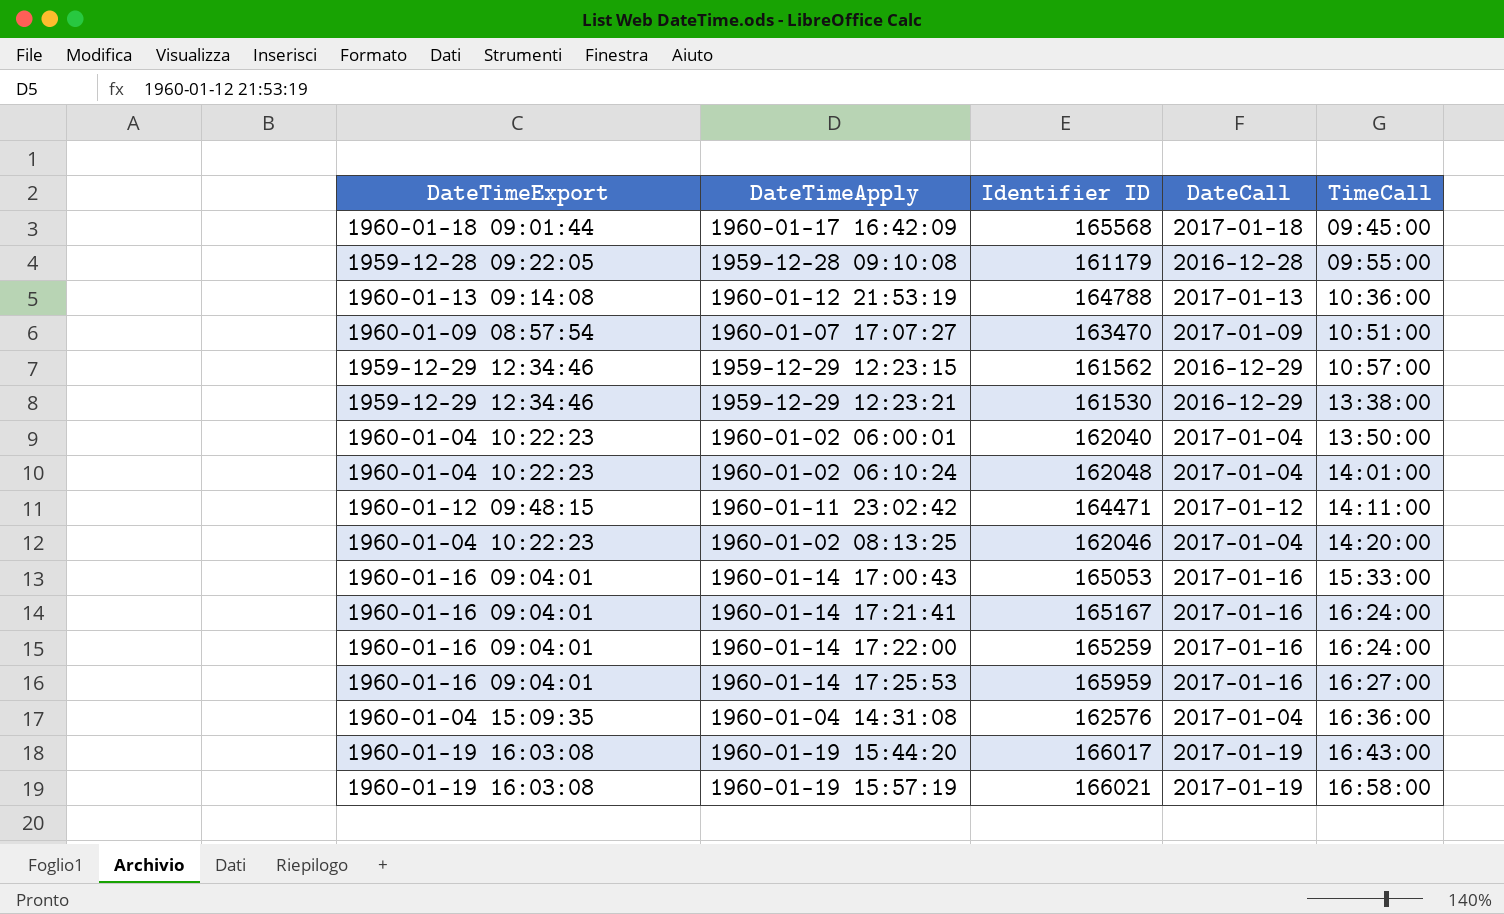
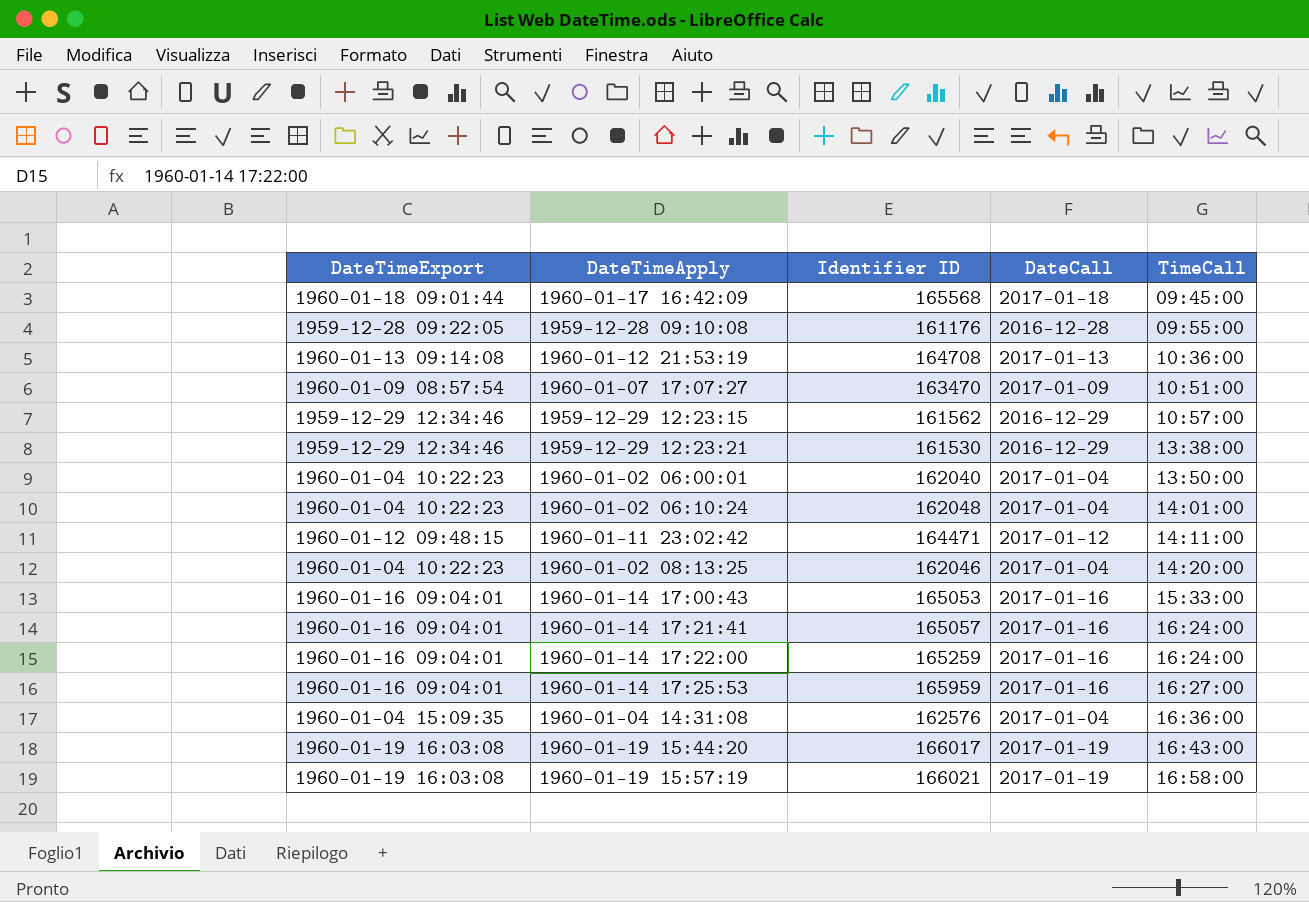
1959-12-28 09:10:08 | Identifier ID: 161179 -> 161176
1960-01-12 21:53:19 | Identifier ID: 164788 -> 164708
1960-01-14 17:21:41 | Identifier ID: 165167 -> 165057

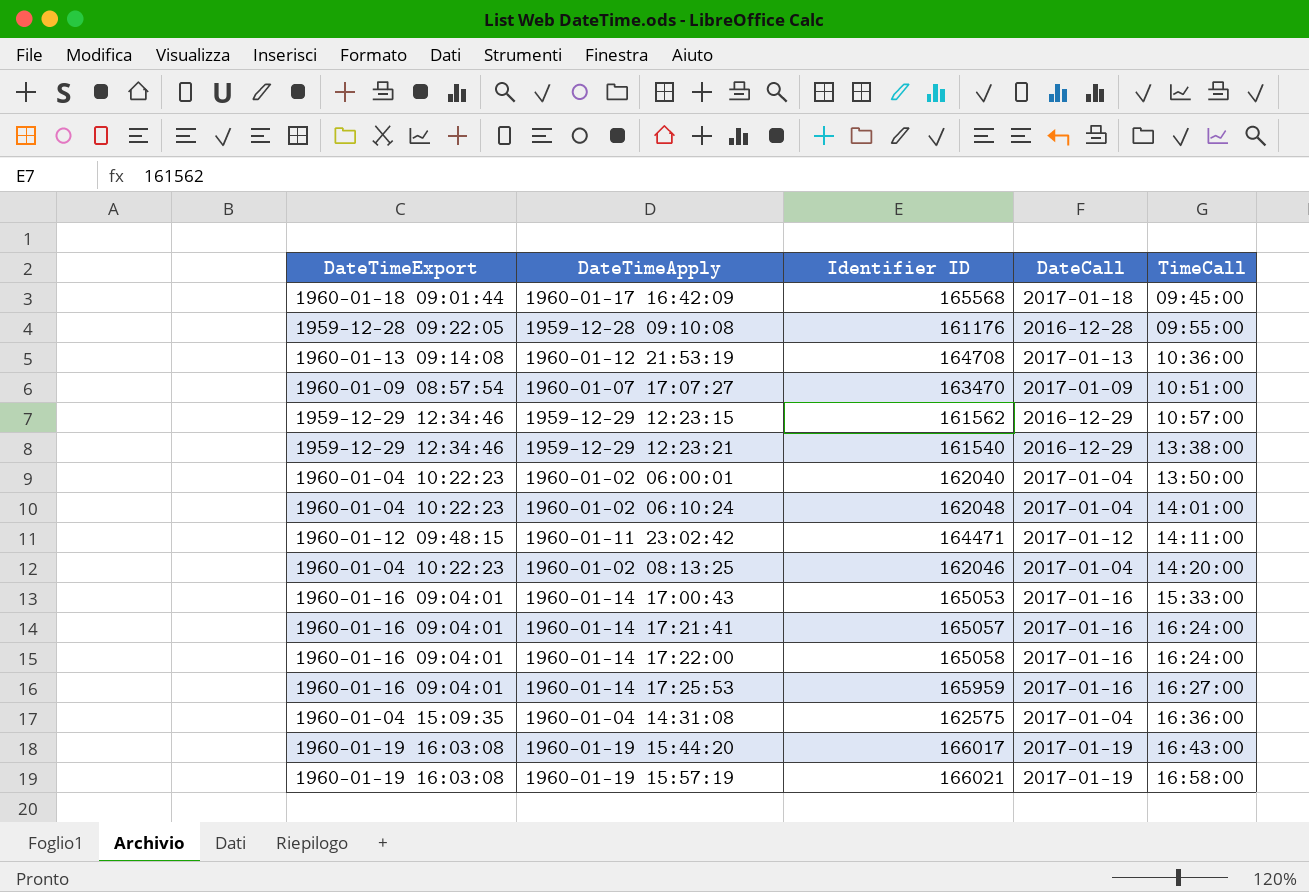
1959-12-29 12:23:21 | Identifier ID: 161530 -> 161540
1960-01-14 17:22:00 | Identifier ID: 165259 -> 165058
1960-01-04 14:31:08 | Identifier ID: 162576 -> 162575

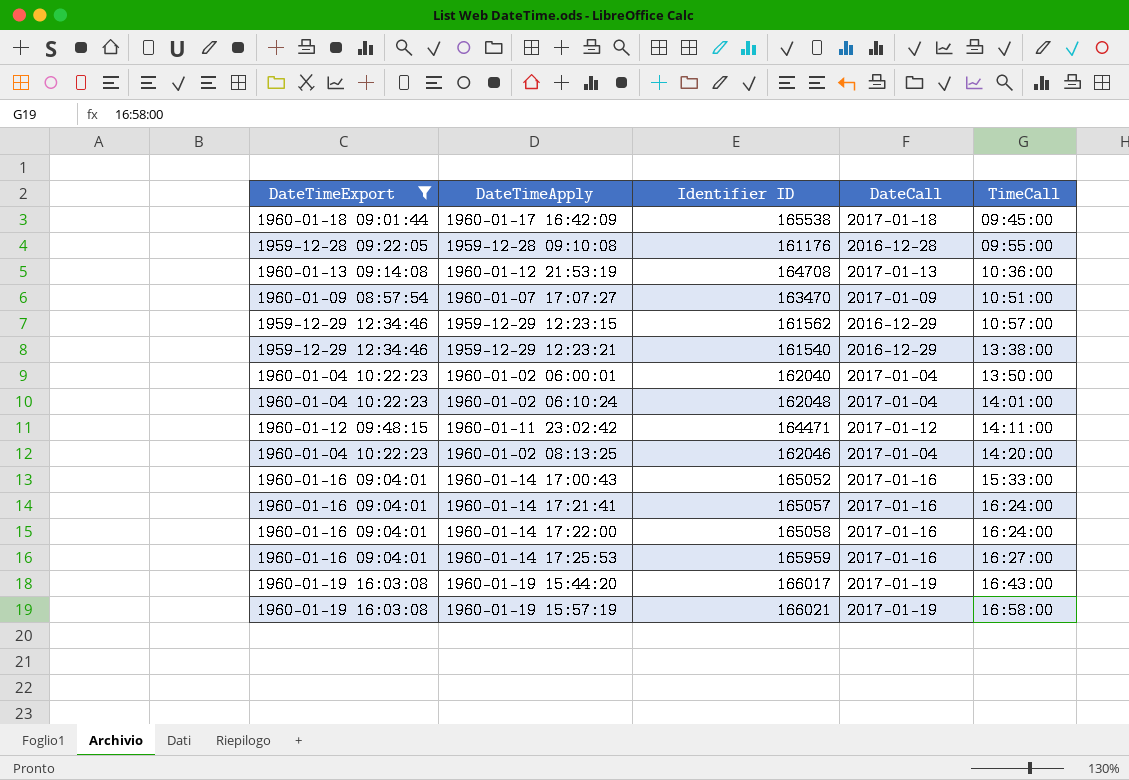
filter: none -> DateTimeExport != 1960-01-04 15:09:35
1960-01-17 16:42:09 | Identifier ID: 165568 -> 165538
1960-01-14 17:00:43 | Identifier ID: 165053 -> 165052

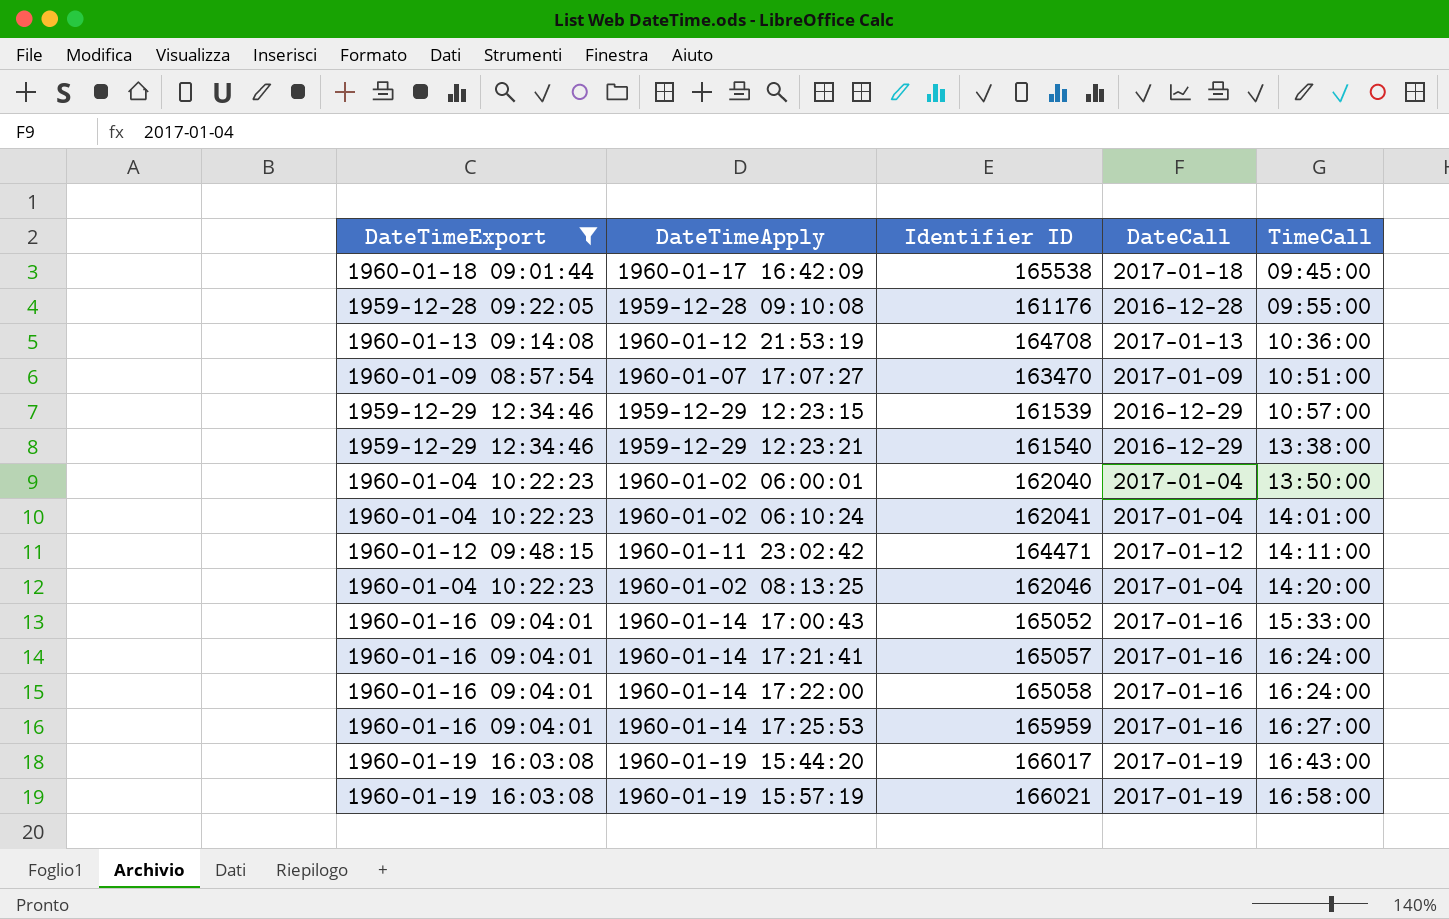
1959-12-29 12:23:15 | Identifier ID: 161562 -> 161539
1960-01-02 06:10:24 | Identifier ID: 162048 -> 162041

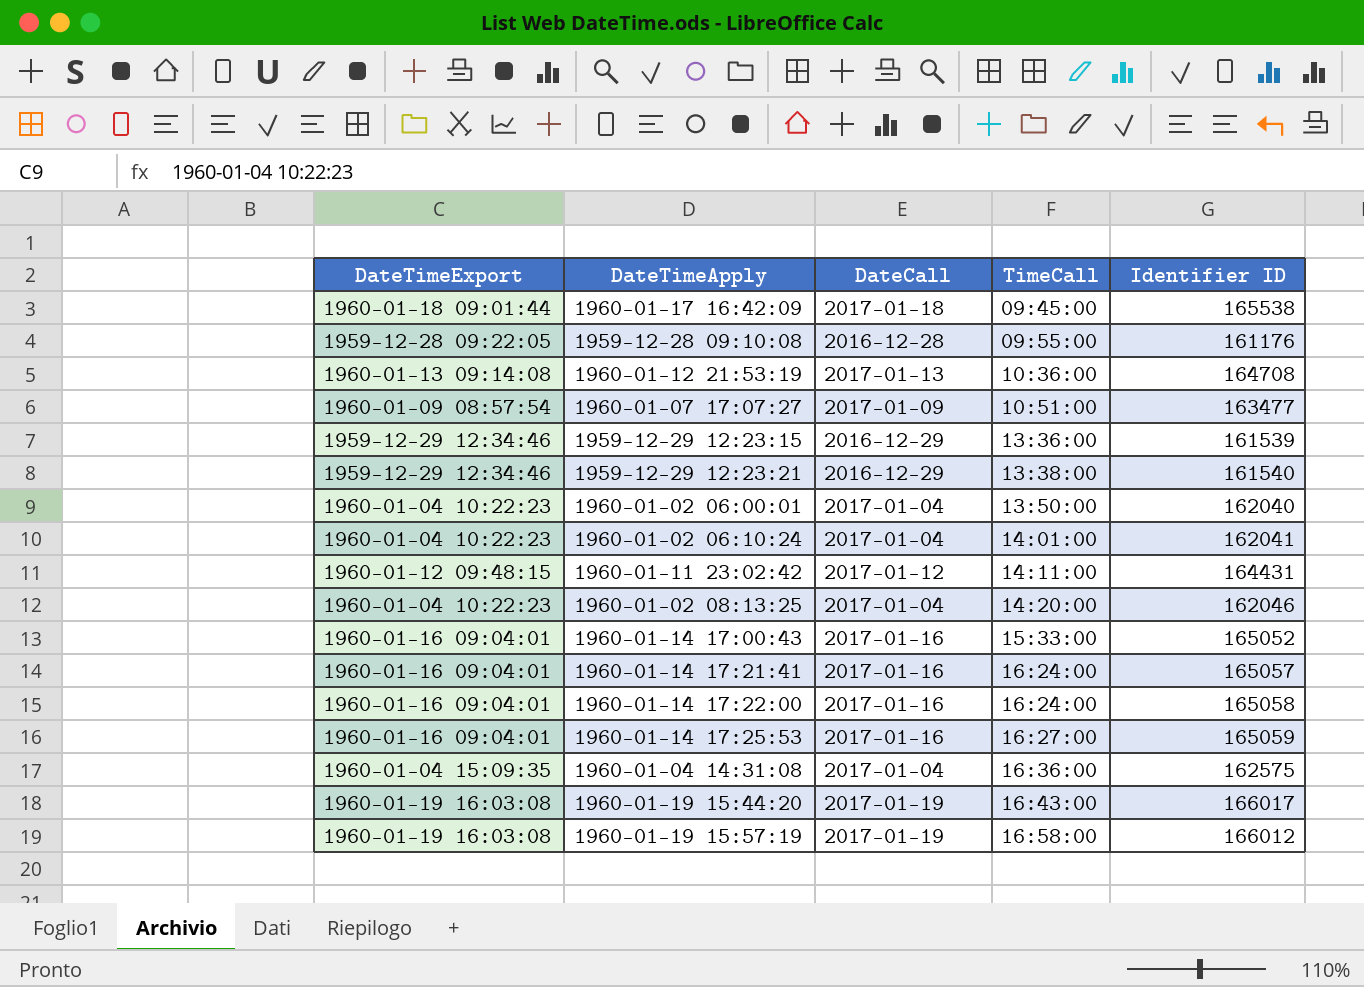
filter: DateTimeExport != 1960-01-04 15:09:35 -> none
column Identifier ID | position: 3 -> 5
1960-01-07 17:07:27 | Identifier ID: 163470 -> 163477
1959-12-29 12:23:15 | TimeCall: 10:57:00 -> 13:36:00
1960-01-11 23:02:42 | Identifier ID: 164471 -> 164431
1960-01-14 17:25:53 | Identifier ID: 165959 -> 165059
1960-01-19 15:57:19 | Identifier ID: 166021 -> 166012

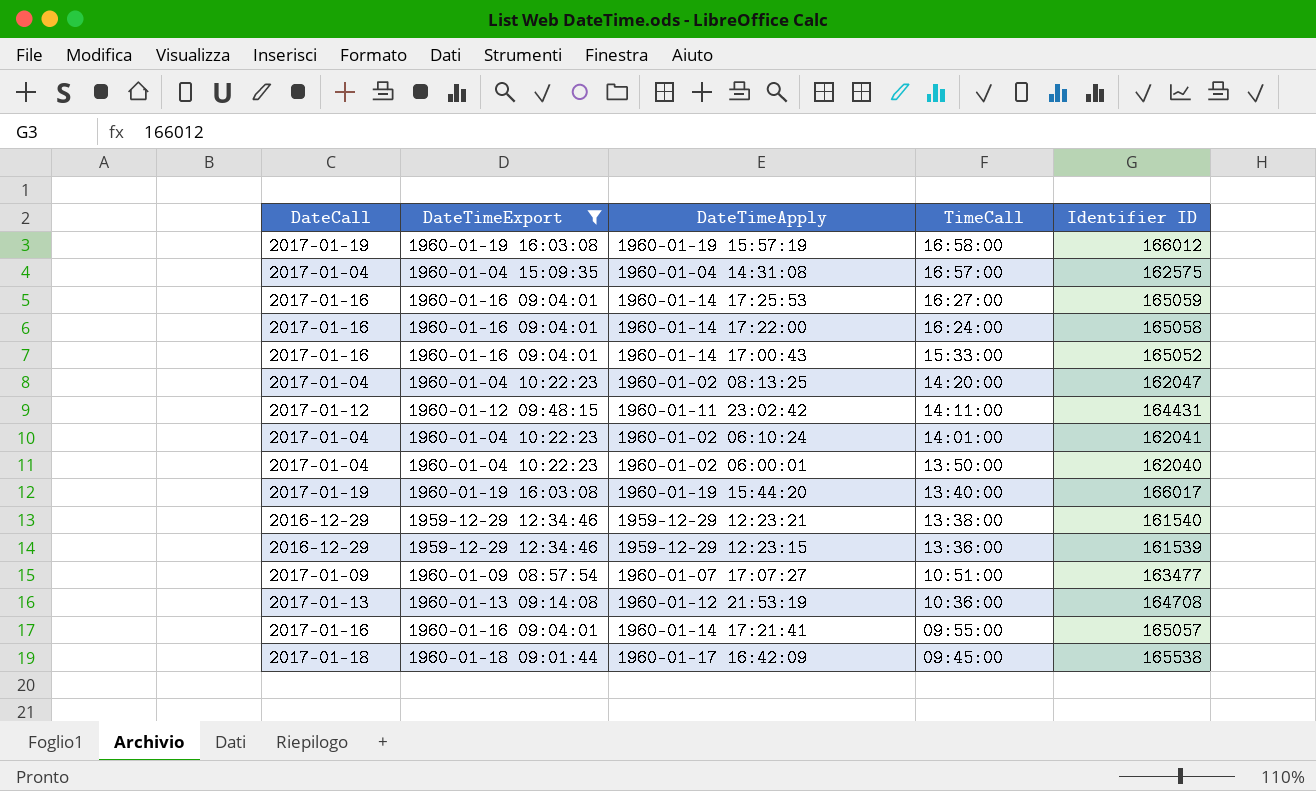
filter: none -> DateTimeExport != 1959-12-28 09:22:05
row order: TimeCall ascending -> TimeCall descending
column DateCall | position: 3 -> 1
1960-01-04 14:31:08 | TimeCall: 16:36:00 -> 16:57:00
1960-01-02 08:13:25 | Identifier ID: 162046 -> 162047
1960-01-19 15:44:20 | TimeCall: 16:43:00 -> 13:40:00
1960-01-14 17:21:41 | TimeCall: 16:24:00 -> 09:55:00

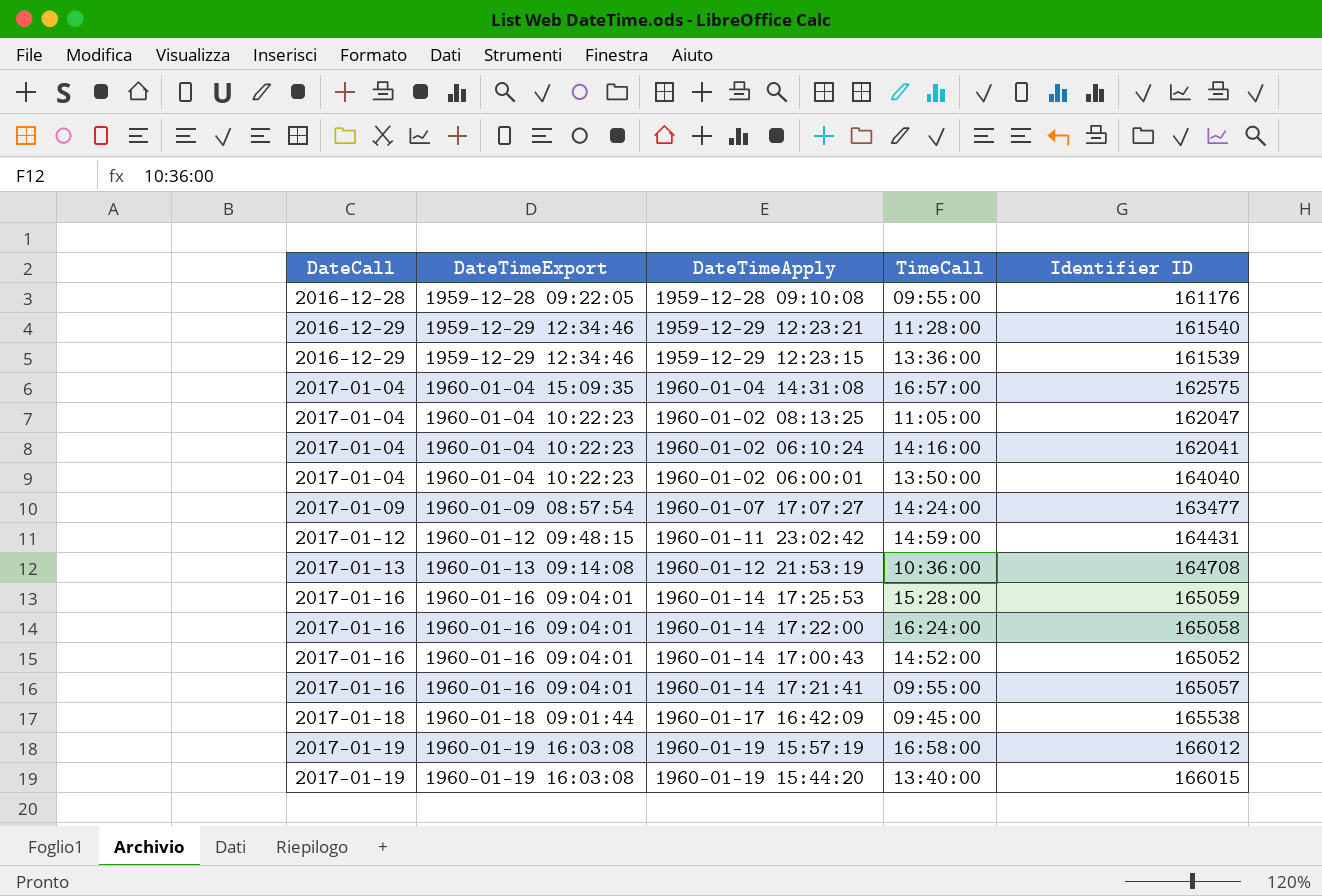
filter: DateTimeExport != 1959-12-28 09:22:05 -> none
row order: TimeCall descending -> DateCall ascending
1959-12-29 12:23:21 | TimeCall: 13:38:00 -> 11:28:00
1960-01-02 08:13:25 | TimeCall: 14:20:00 -> 11:05:00
1960-01-02 06:10:24 | TimeCall: 14:01:00 -> 14:16:00
1960-01-02 06:00:01 | Identifier ID: 162040 -> 164040
1960-01-07 17:07:27 | TimeCall: 10:51:00 -> 14:24:00
1960-01-11 23:02:42 | TimeCall: 14:11:00 -> 14:59:00
1960-01-14 17:25:53 | TimeCall: 16:27:00 -> 15:28:00
1960-01-14 17:00:43 | TimeCall: 15:33:00 -> 14:52:00
1960-01-19 15:44:20 | Identifier ID: 166017 -> 166015

